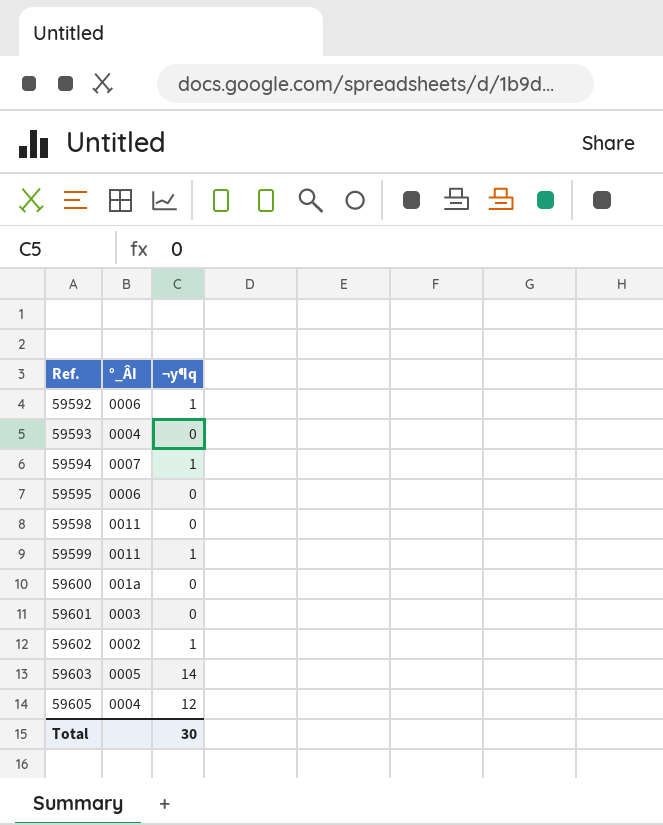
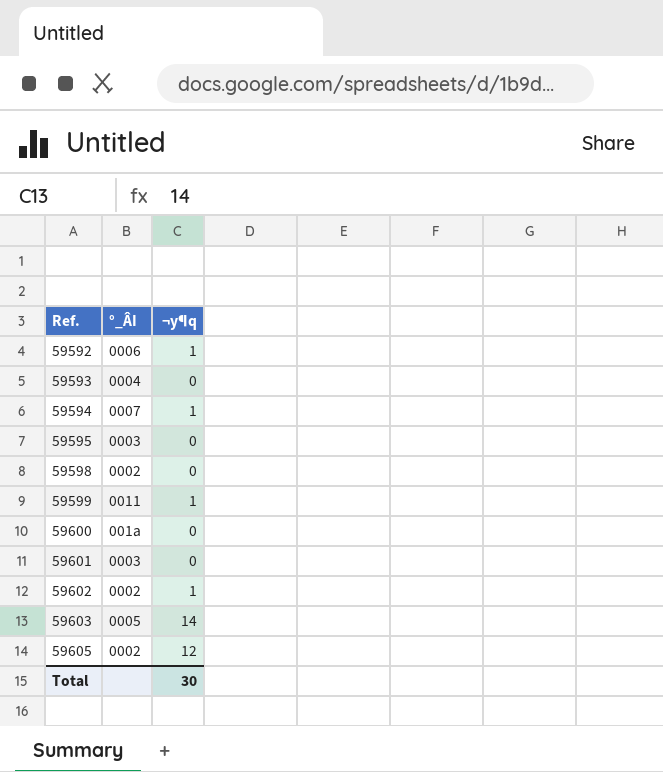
59595 | °_ÂI: 0006 -> 0003
59598 | °_ÂI: 0011 -> 0002
59605 | °_ÂI: 0004 -> 0002

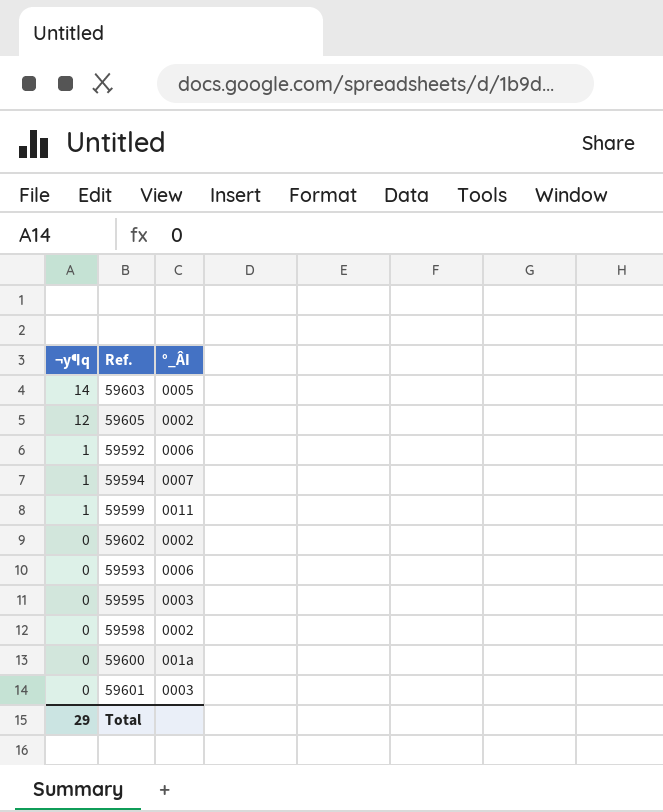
row order: Ref. ascending -> ¬y¶q descending
column ¬y¶q | position: 3 -> 1
59602 | ¬y¶q: 1 -> 0
59593 | °_ÂI: 0004 -> 0006
Total | ¬y¶q: 30 -> 29

